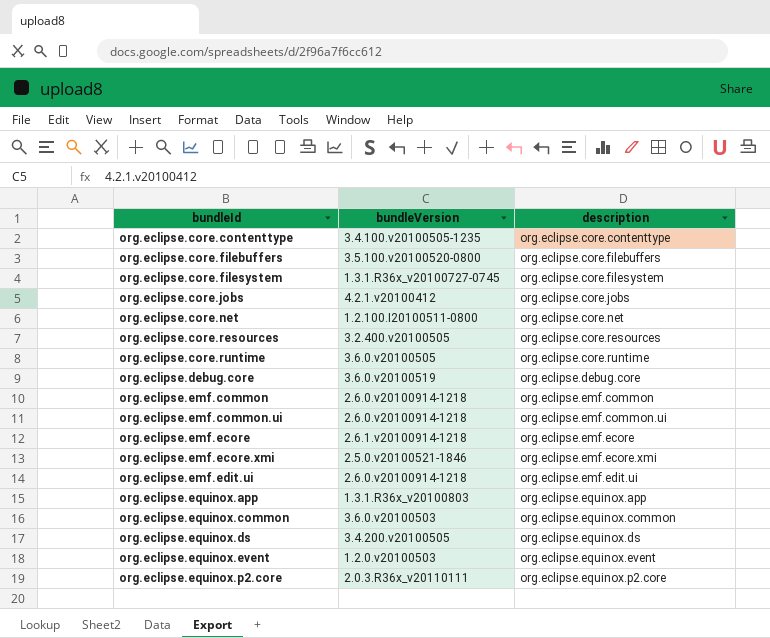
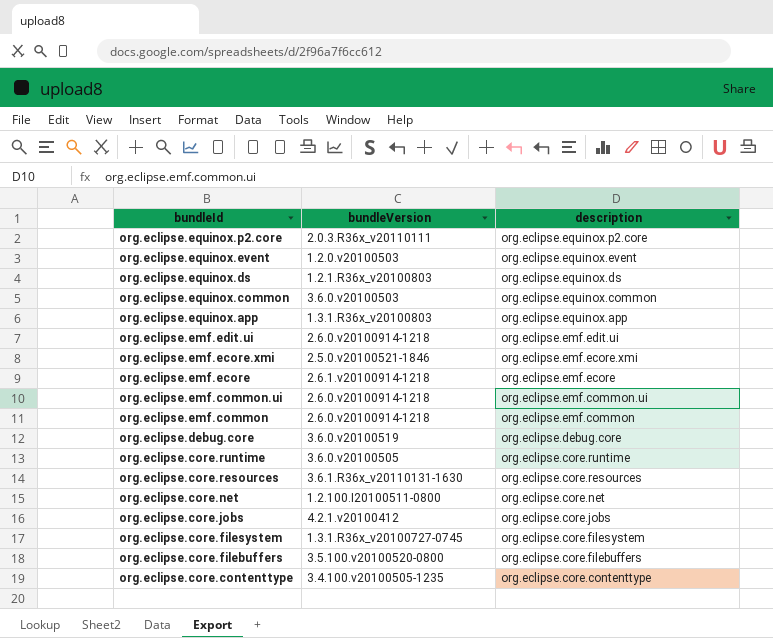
row order: bundleId ascending -> bundleId descending
org.eclipse.equinox.ds | bundleVersion: 3.4.200.v20100505 -> 1.2.1.R36x_v20100803
org.eclipse.core.resources | bundleVersion: 3.2.400.v20100505 -> 3.6.1.R36x_v20110131-1630

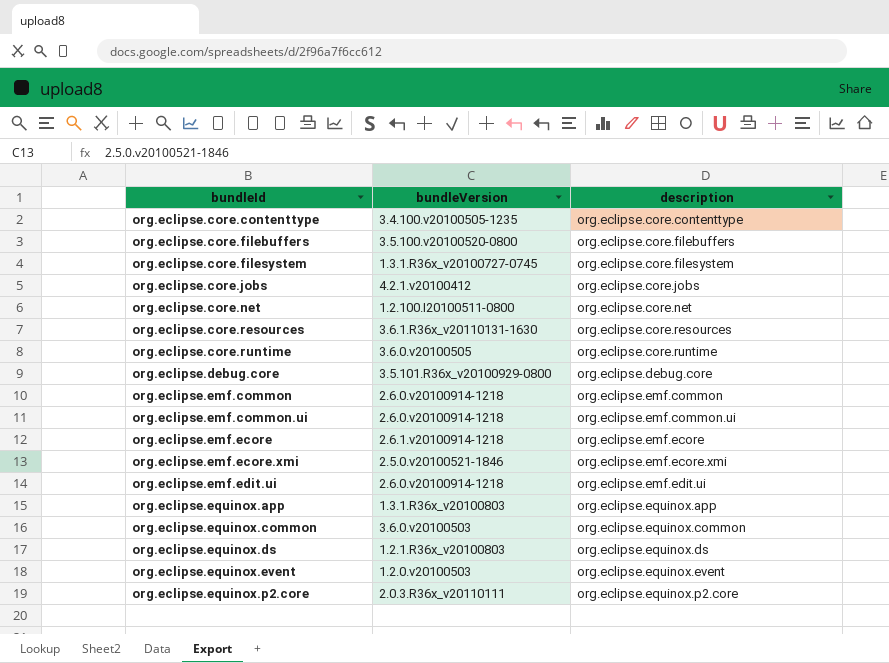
row order: bundleId descending -> bundleId ascending
org.eclipse.debug.core | bundleVersion: 3.6.0.v20100519 -> 3.5.101.R36x_v20100929-0800

